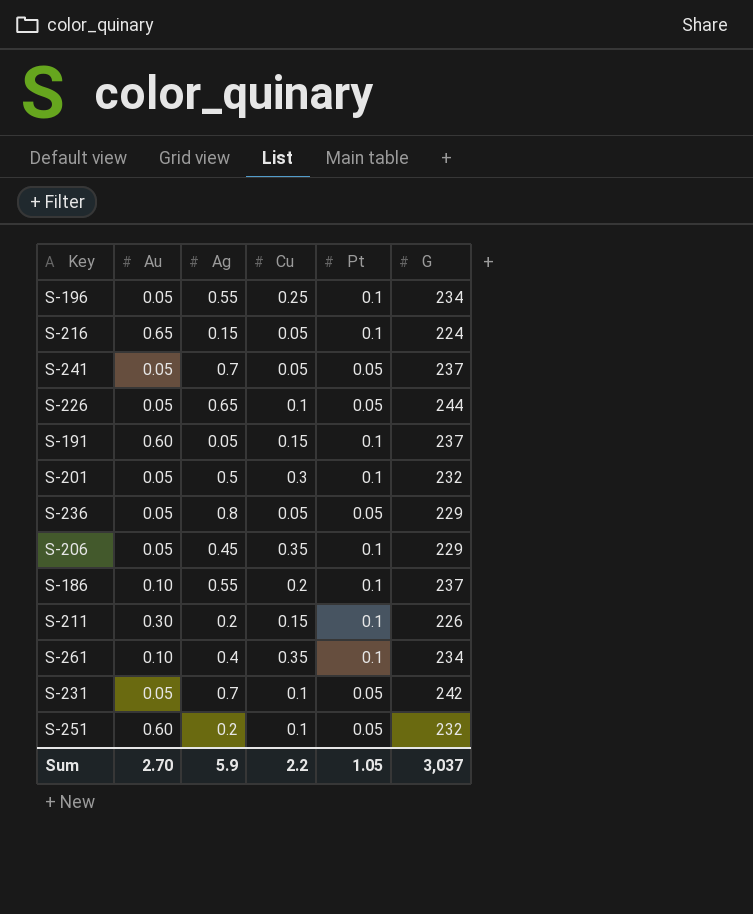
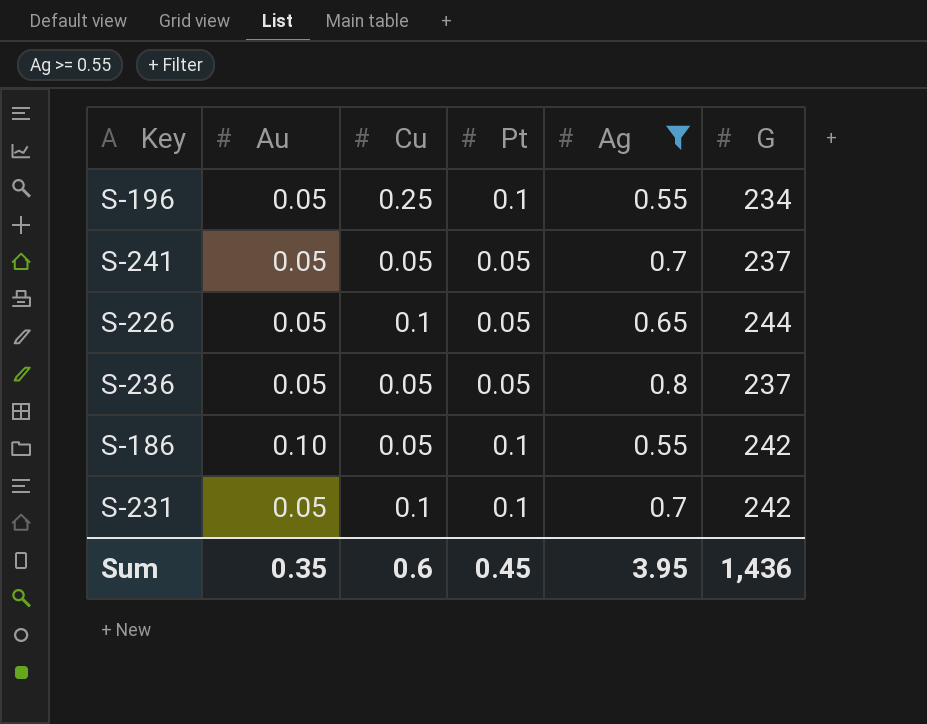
filter: none -> Ag >= 0.55
column Ag | position: 3 -> 5
S-236 | G: 229 -> 237
S-186 | Cu: 0.2 -> 0.05
S-186 | G: 237 -> 242
S-231 | Pt: 0.05 -> 0.1
Sum | Au: 2.70 -> 0.35
Sum | Cu: 2.2 -> 0.6
Sum | Pt: 1.05 -> 0.45
Sum | Ag: 5.9 -> 3.95
Sum | G: 3,037 -> 1,436

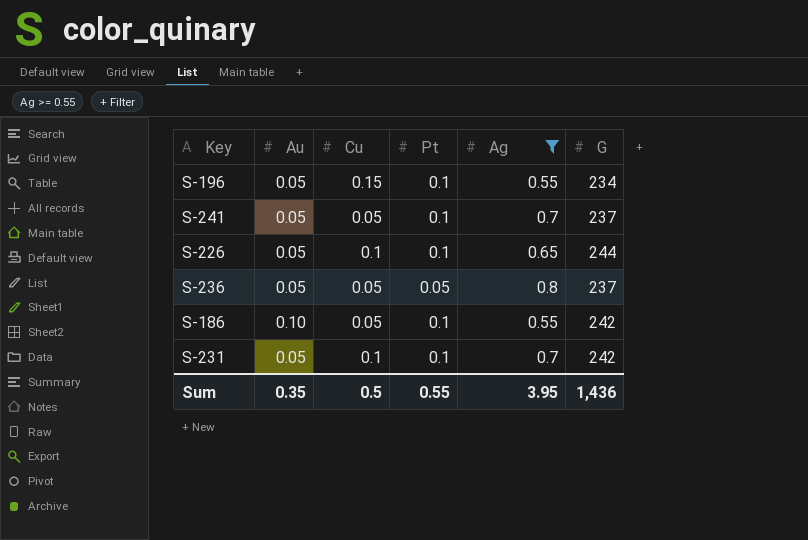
S-196 | Cu: 0.25 -> 0.15
S-241 | Pt: 0.05 -> 0.1
S-226 | Pt: 0.05 -> 0.1
Sum | Cu: 0.6 -> 0.5
Sum | Pt: 0.45 -> 0.55

